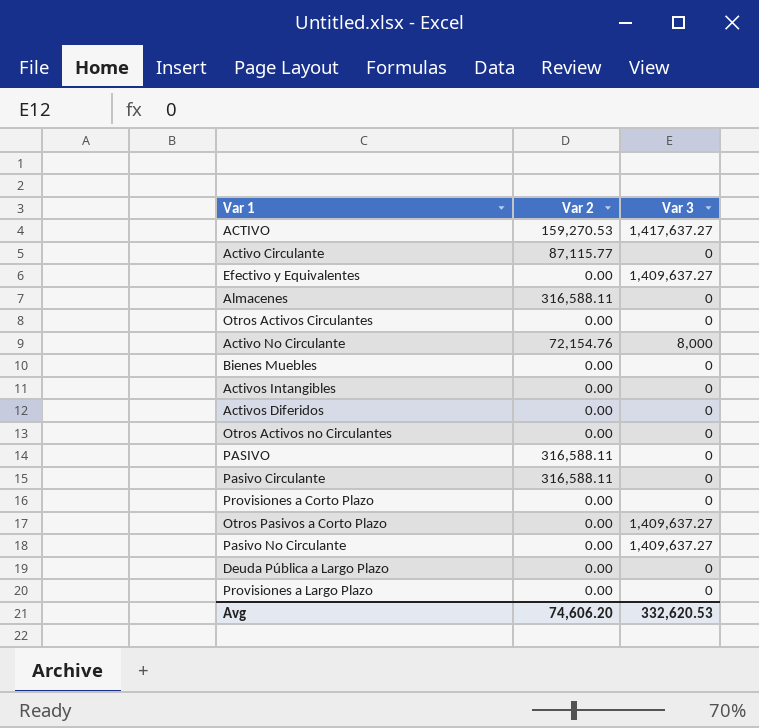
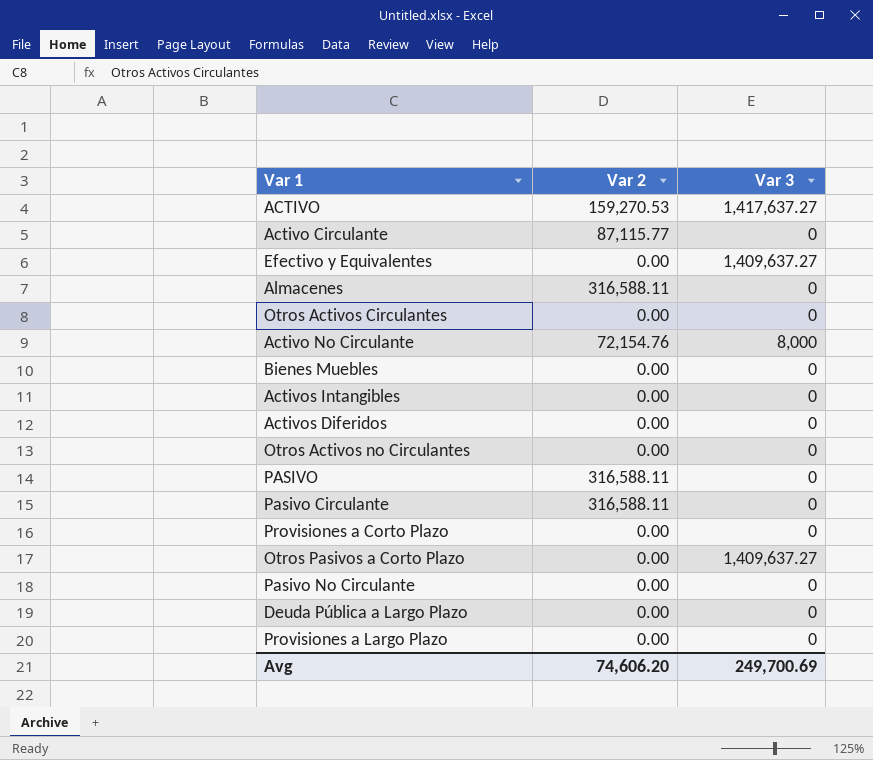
Pasivo No Circulante | Var 3: 1,409,637.27 -> 0
Avg | Var 3: 332,620.53 -> 249,700.69

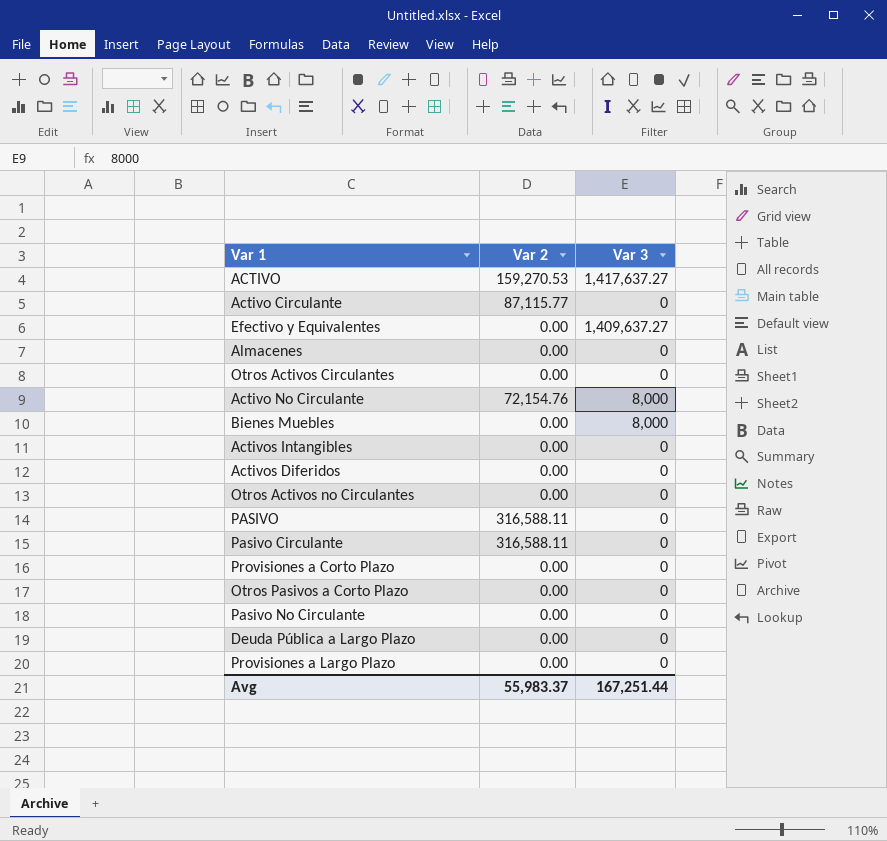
Almacenes | Var 2: 316,588.11 -> 0.00
Bienes Muebles | Var 3: 0 -> 8,000
Otros Pasivos a Corto Plazo | Var 3: 1,409,637.27 -> 0
Avg | Var 2: 74,606.20 -> 55,983.37
Avg | Var 3: 249,700.69 -> 167,251.44

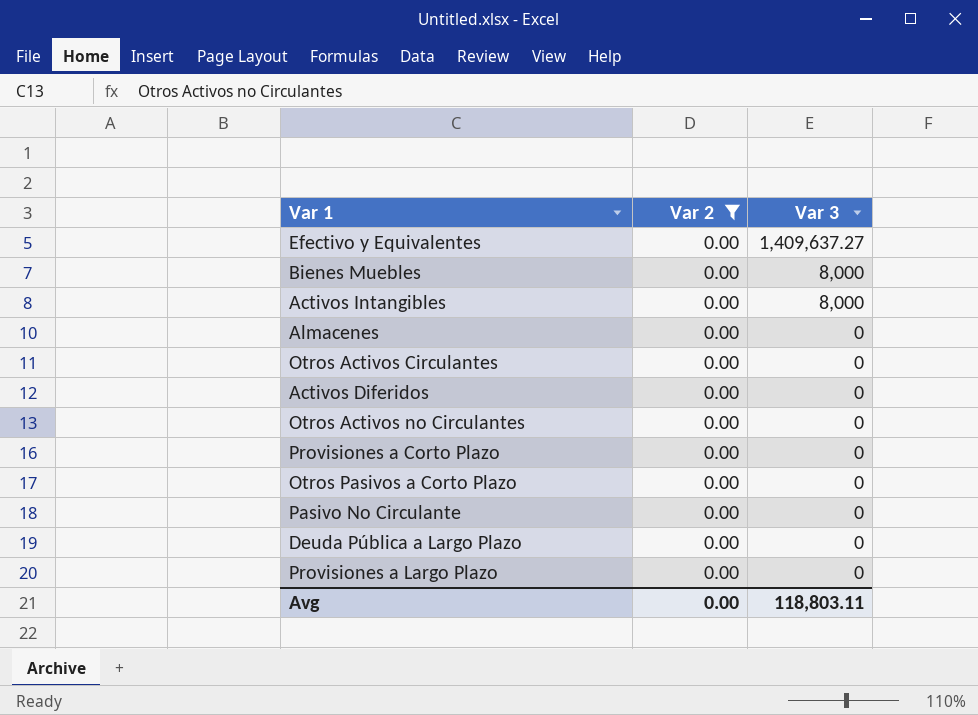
filter: none -> Var 2 = 0.00
row order: none -> Var 3 descending
Activos Intangibles | Var 3: 0 -> 8,000
Avg | Var 2: 55,983.37 -> 0.00
Avg | Var 3: 167,251.44 -> 118,803.11

